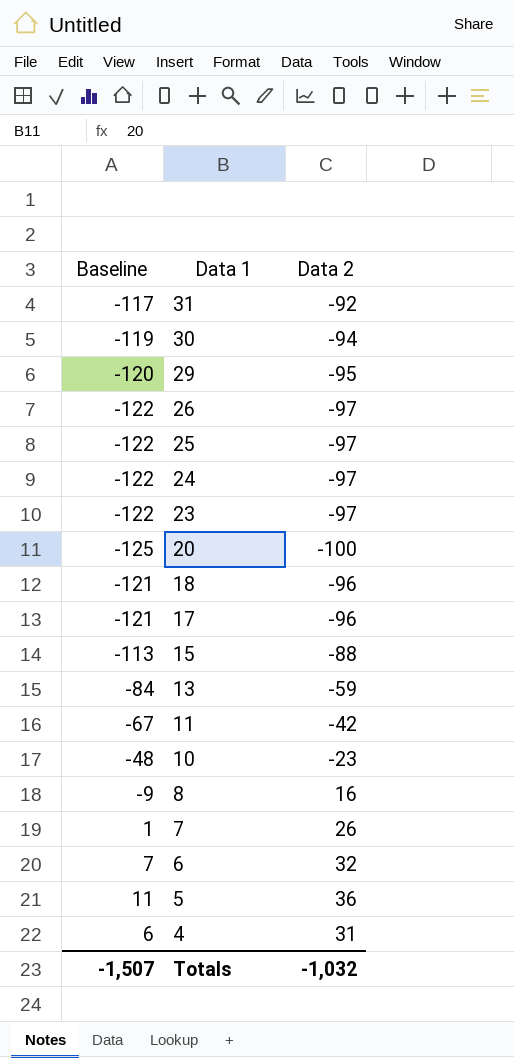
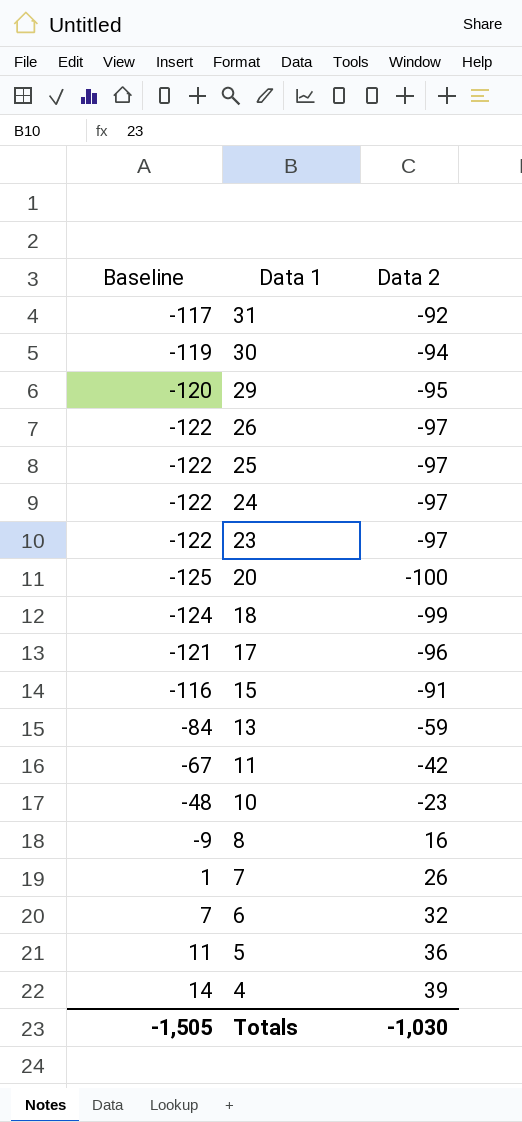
18 | Baseline: -121 -> -124
18 | Data 2: -96 -> -99
15 | Baseline: -113 -> -116
15 | Data 2: -88 -> -91
4 | Baseline: 6 -> 14
4 | Data 2: 31 -> 39
Totals | Baseline: -1,507 -> -1,505
Totals | Data 2: -1,032 -> -1,030

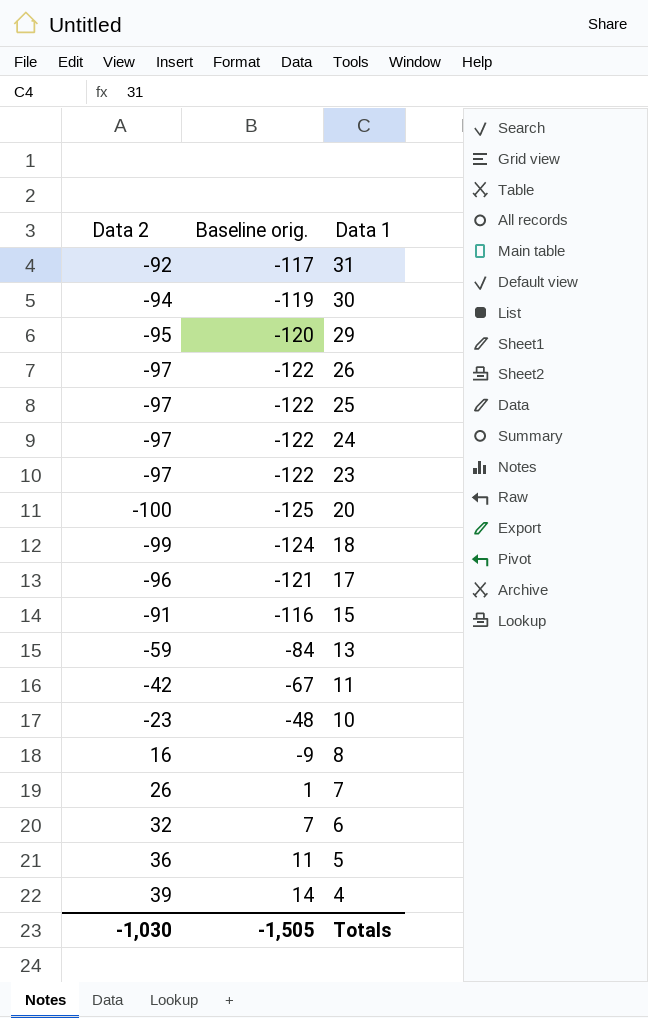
column Data 2 | position: 3 -> 1
column name: Baseline -> Baseline orig.

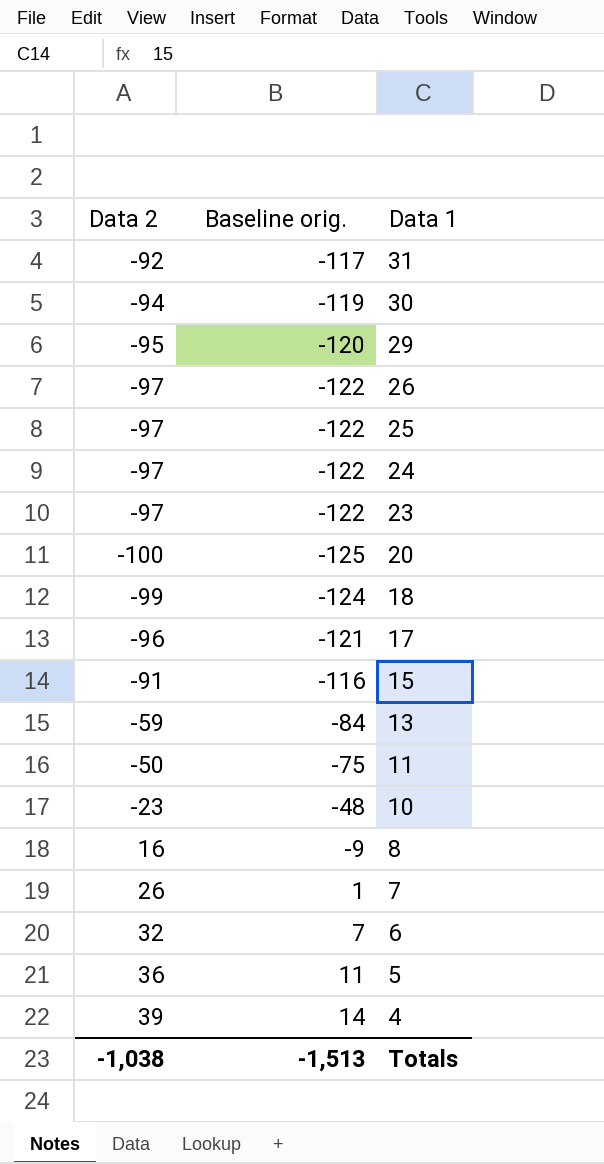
11 | Data 2: -42 -> -50
11 | Baseline orig.: -67 -> -75
Totals | Data 2: -1,030 -> -1,038
Totals | Baseline orig.: -1,505 -> -1,513

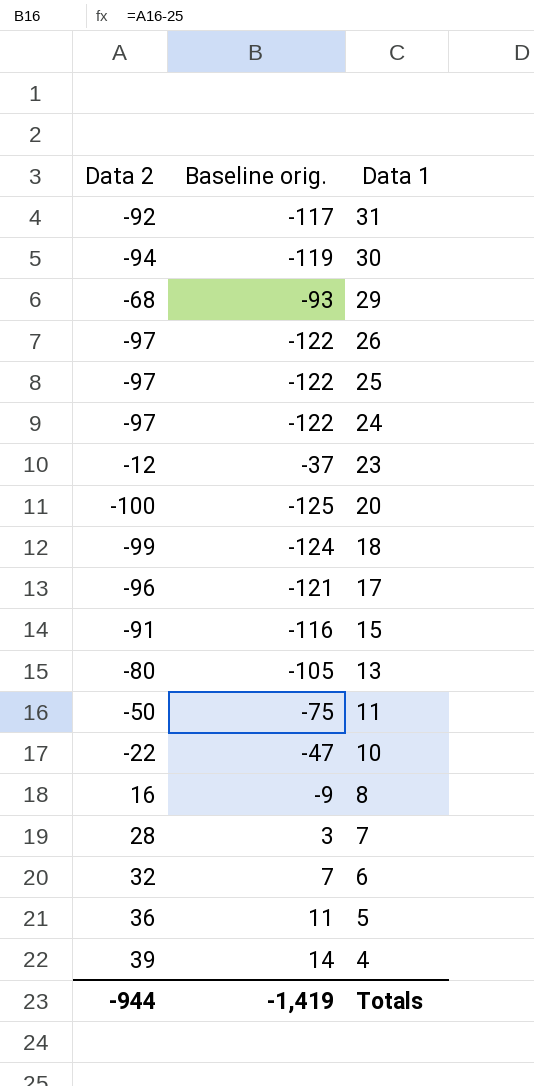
29 | Data 2: -95 -> -68
29 | Baseline orig.: -120 -> -93
23 | Data 2: -97 -> -12
23 | Baseline orig.: -122 -> -37
13 | Data 2: -59 -> -80
13 | Baseline orig.: -84 -> -105
10 | Data 2: -23 -> -22
10 | Baseline orig.: -48 -> -47
7 | Data 2: 26 -> 28
7 | Baseline orig.: 1 -> 3
Totals | Data 2: -1,038 -> -944
Totals | Baseline orig.: -1,513 -> -1,419

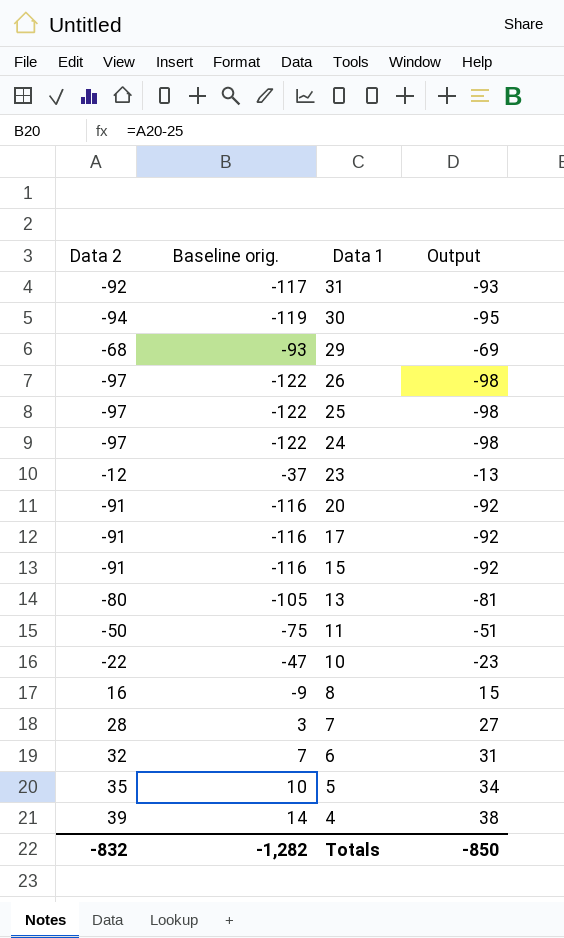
column Output | formula: none -> [Data 2] - 1
row 18: -99 | -124 -> none
20 | Data 2: -100 -> -91
20 | Baseline orig.: -125 -> -116
17 | Data 2: -96 -> -91
17 | Baseline orig.: -121 -> -116
5 | Data 2: 36 -> 35
5 | Baseline orig.: 11 -> 10
Totals | Data 2: -944 -> -832
Totals | Baseline orig.: -1,419 -> -1,282

